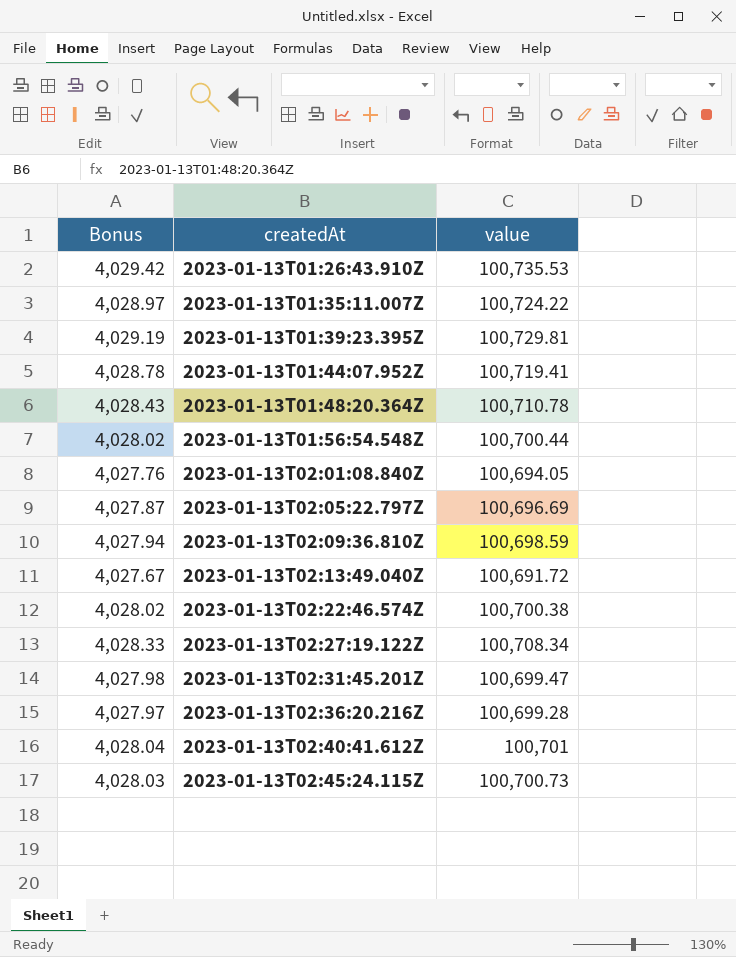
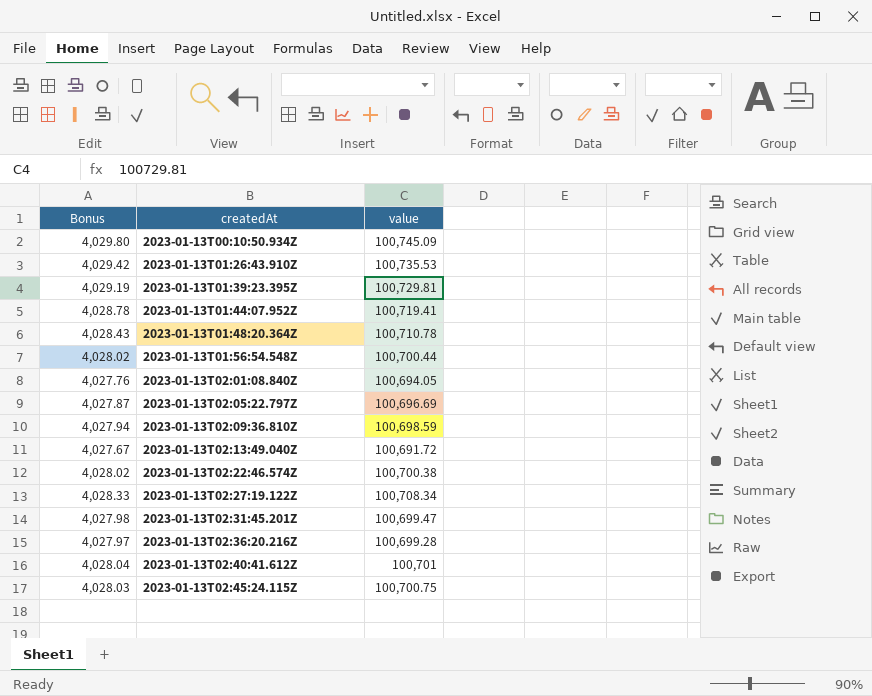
row 2023-01-13T01:35:11.007Z: 4,028.97 | 100,724.22 -> none
row 2023-01-13T00:10:50.934Z: none -> 4,029.80 | 100,745.09
2023-01-13T02:45:24.115Z | value: 100,700.73 -> 100,700.75

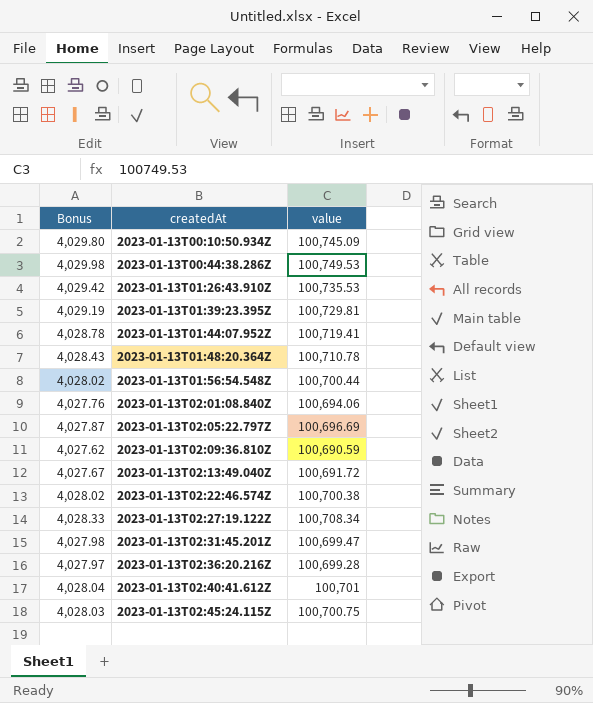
row 2023-01-13T00:44:38.286Z: none -> 4,029.98 | 100,749.53
2023-01-13T02:01:08.840Z | value: 100,694.05 -> 100,694.06
2023-01-13T02:09:36.810Z | Bonus: 4,027.94 -> 4,027.62
2023-01-13T02:09:36.810Z | value: 100,698.59 -> 100,690.59

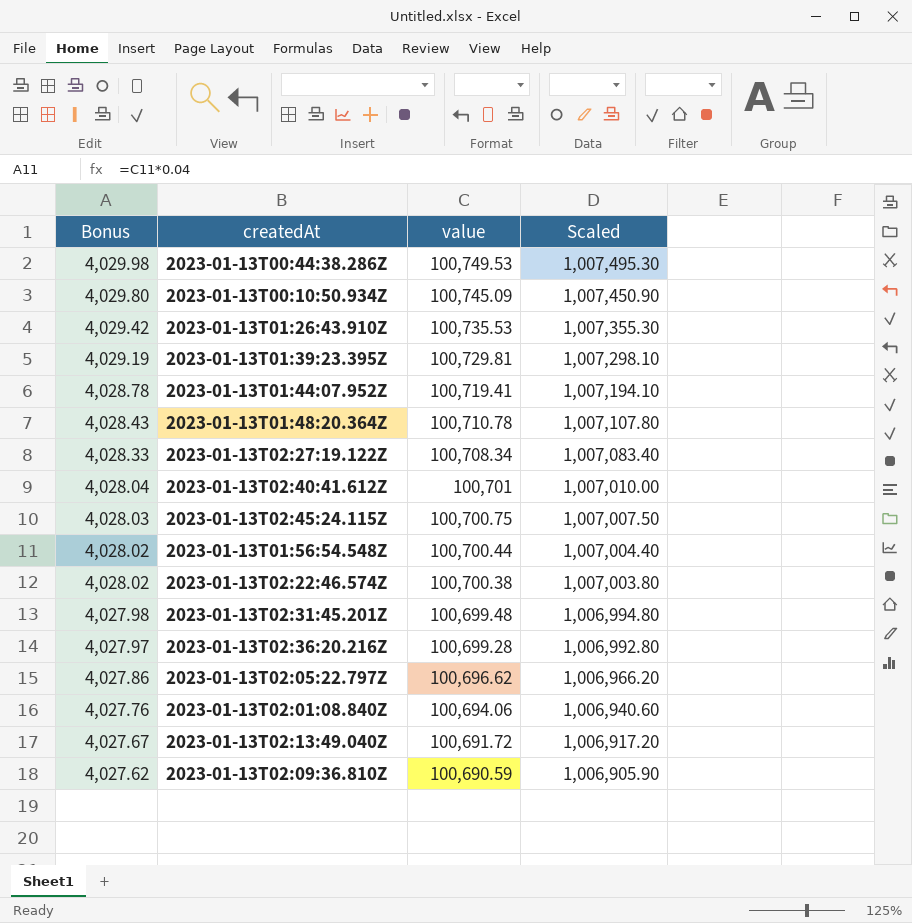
row order: createdAt ascending -> Bonus descending
column Scaled | formula: none -> [value] * 10
2023-01-13T02:31:45.201Z | value: 100,699.47 -> 100,699.48
2023-01-13T02:05:22.797Z | Bonus: 4,027.87 -> 4,027.86
2023-01-13T02:05:22.797Z | value: 100,696.69 -> 100,696.62

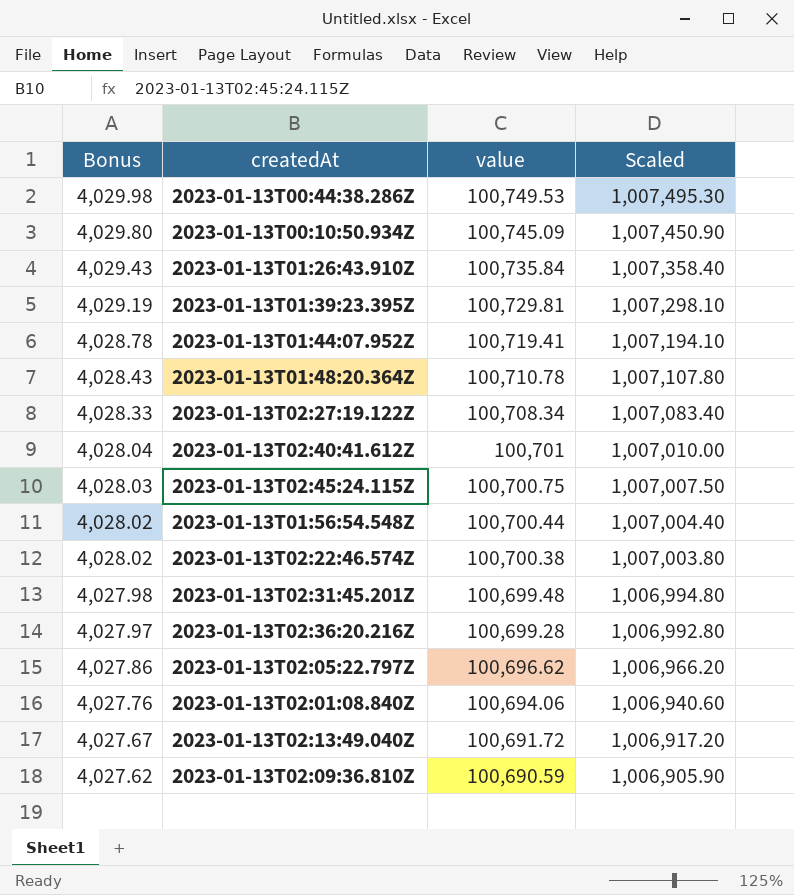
2023-01-13T01:26:43.910Z | Bonus: 4,029.42 -> 4,029.43
2023-01-13T01:26:43.910Z | value: 100,735.53 -> 100,735.84
2023-01-13T01:26:43.910Z | Scaled: 1,007,355.30 -> 1,007,358.40

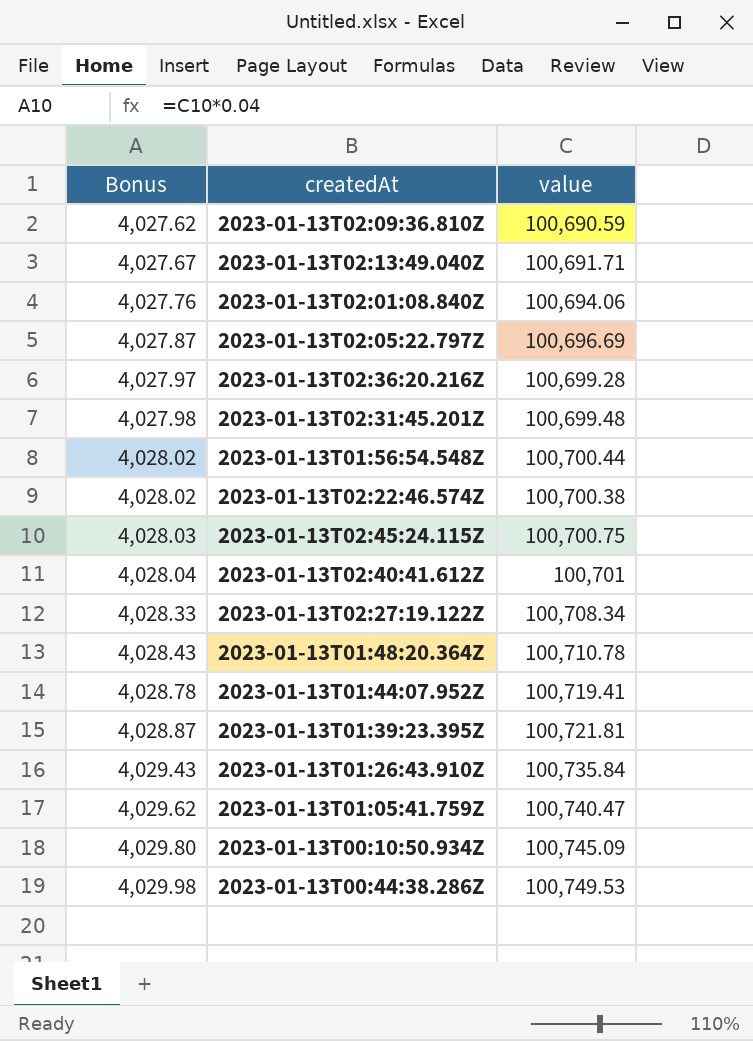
row order: Bonus descending -> Bonus ascending
column Scaled | formula: [value] * 10 -> none
2023-01-13T02:13:49.040Z | value: 100,691.72 -> 100,691.71
2023-01-13T02:05:22.797Z | Bonus: 4,027.86 -> 4,027.87
2023-01-13T02:05:22.797Z | value: 100,696.62 -> 100,696.69
2023-01-13T01:39:23.395Z | Bonus: 4,029.19 -> 4,028.87
2023-01-13T01:39:23.395Z | value: 100,729.81 -> 100,721.81
row 2023-01-13T01:05:41.759Z: none -> 4,029.62 | 100,740.47

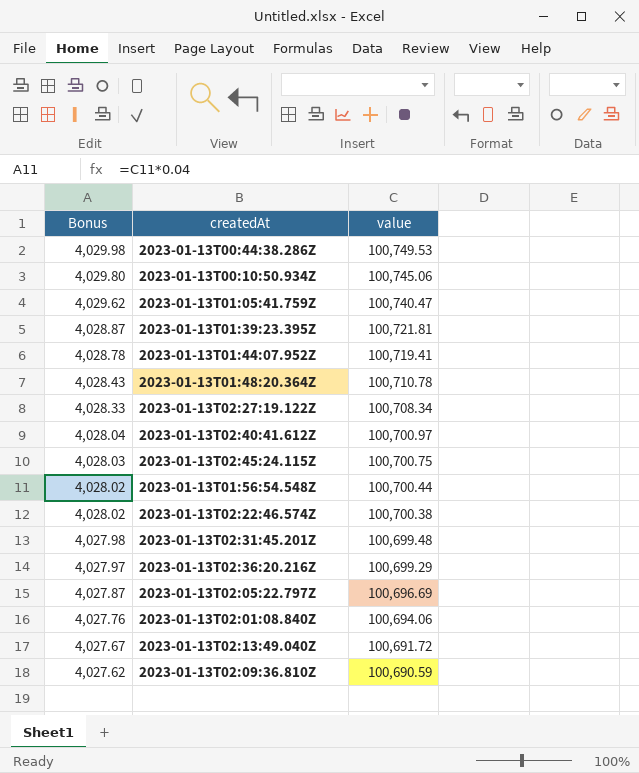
row order: Bonus ascending -> Bonus descending
row 2023-01-13T01:26:43.910Z: 4,029.43 | 100,735.84 -> none
2023-01-13T00:10:50.934Z | value: 100,745.09 -> 100,745.06
2023-01-13T02:40:41.612Z | value: 100,701 -> 100,700.97
2023-01-13T02:36:20.216Z | value: 100,699.28 -> 100,699.29
2023-01-13T02:13:49.040Z | value: 100,691.71 -> 100,691.72

